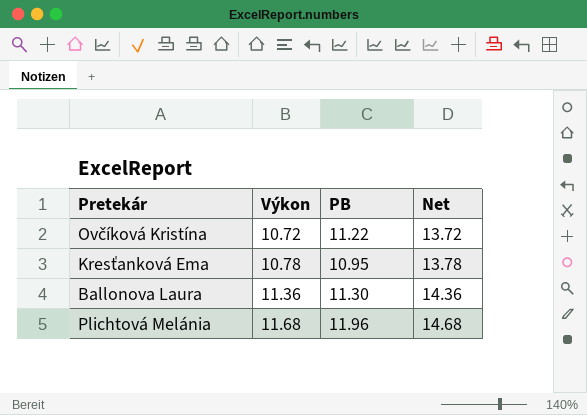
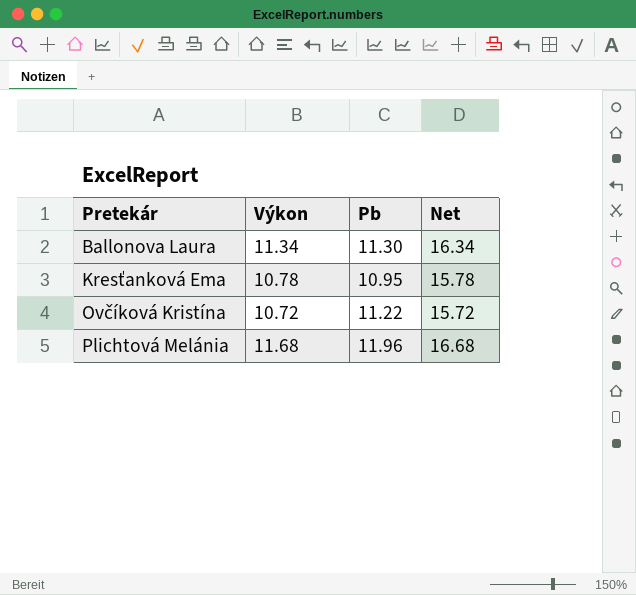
row order: Výkon ascending -> Pretekár ascending
column name: PB -> Pb
column Net | formula: [Výkon] + 3 -> [Výkon] + 5
Ballonova Laura | Výkon: 11.36 -> 11.34

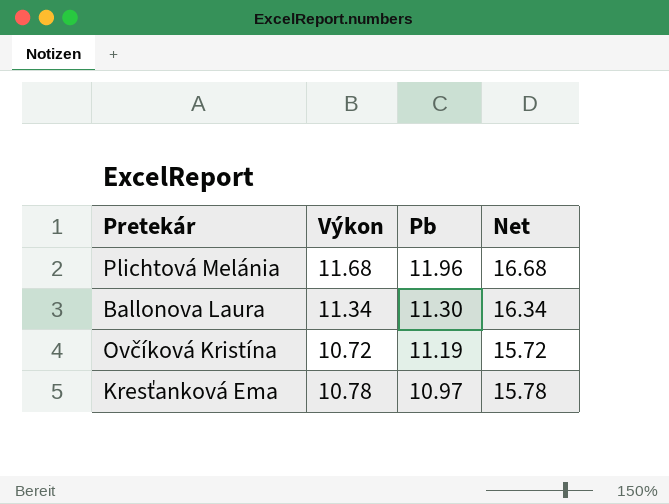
row order: Pretekár ascending -> Pb descending
Ovčíková Kristína | Pb: 11.22 -> 11.19
Kresťanková Ema | Pb: 10.95 -> 10.97

